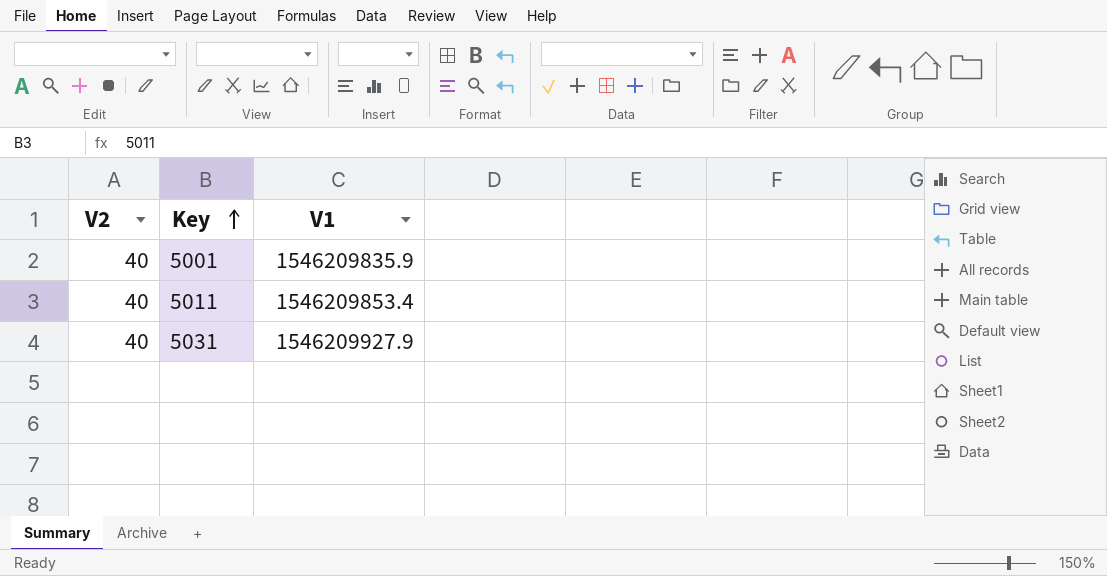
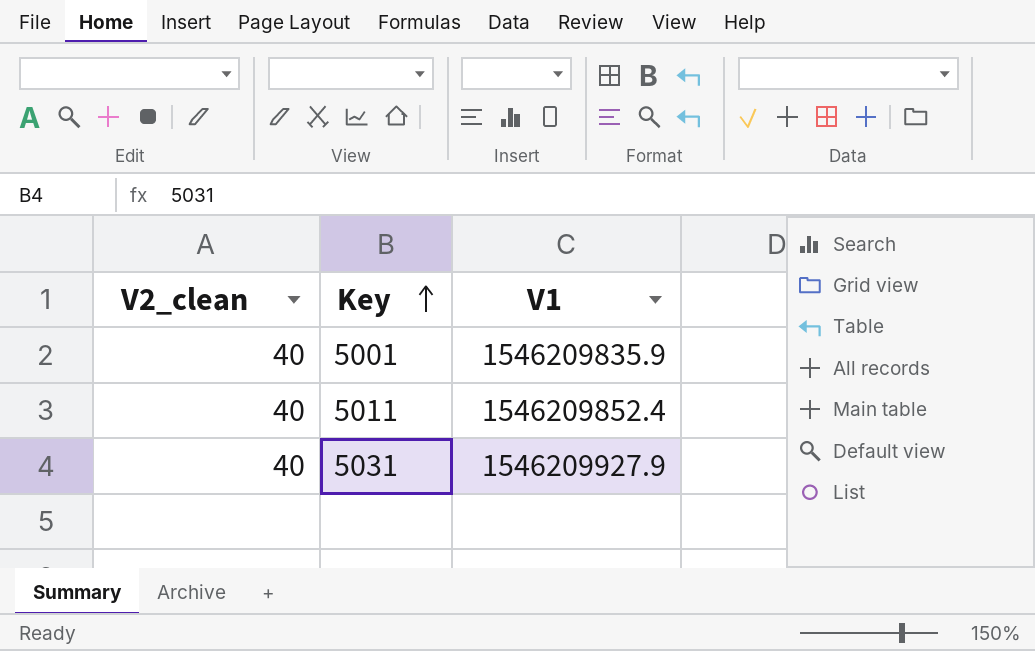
column name: V2 -> V2_clean
5011 | V1: 1546209853.4 -> 1546209852.4

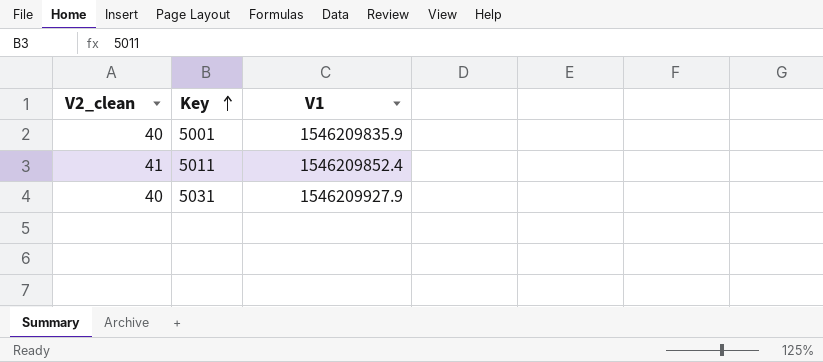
5011 | V2_clean: 40 -> 41

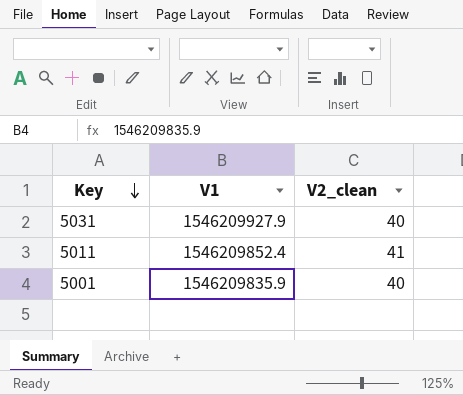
row order: Key ascending -> Key descending
column V2_clean | position: 1 -> 3

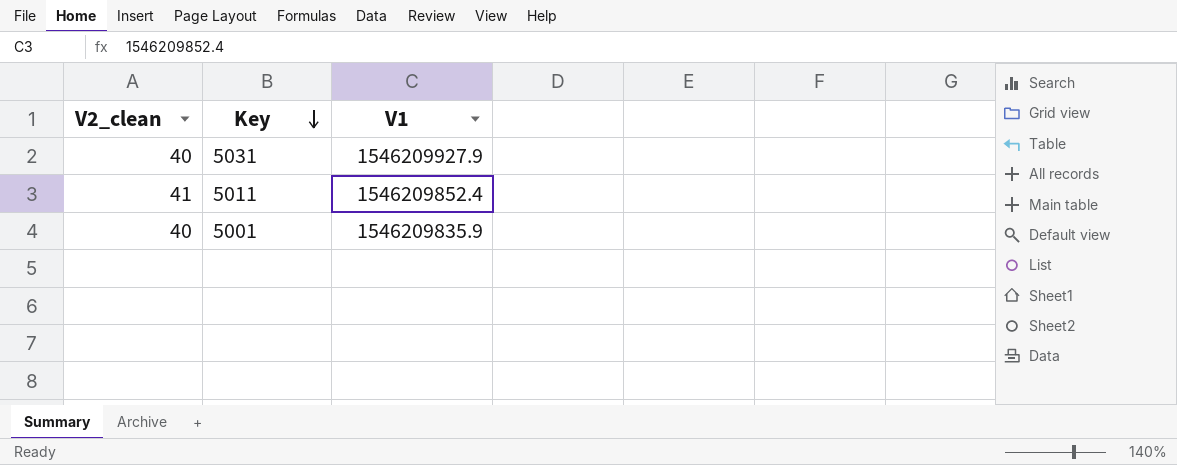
column V2_clean | position: 3 -> 1

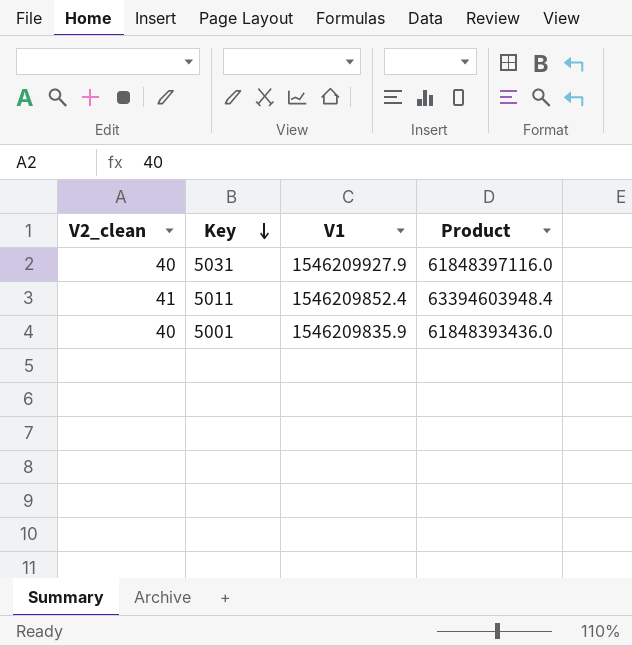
column Product | formula: none -> [V2_clean] * [V1]

